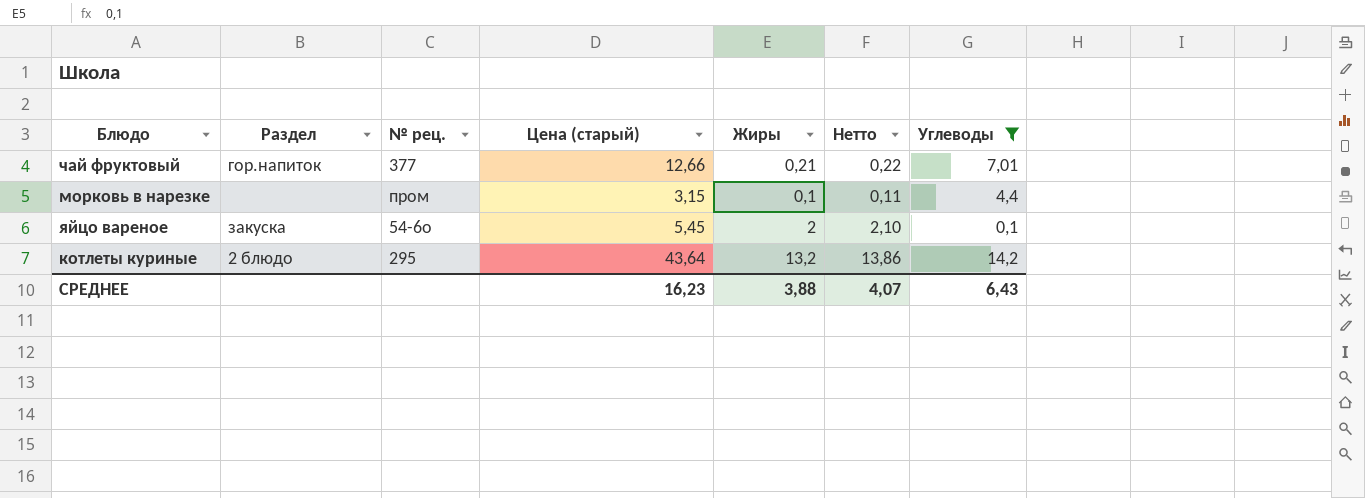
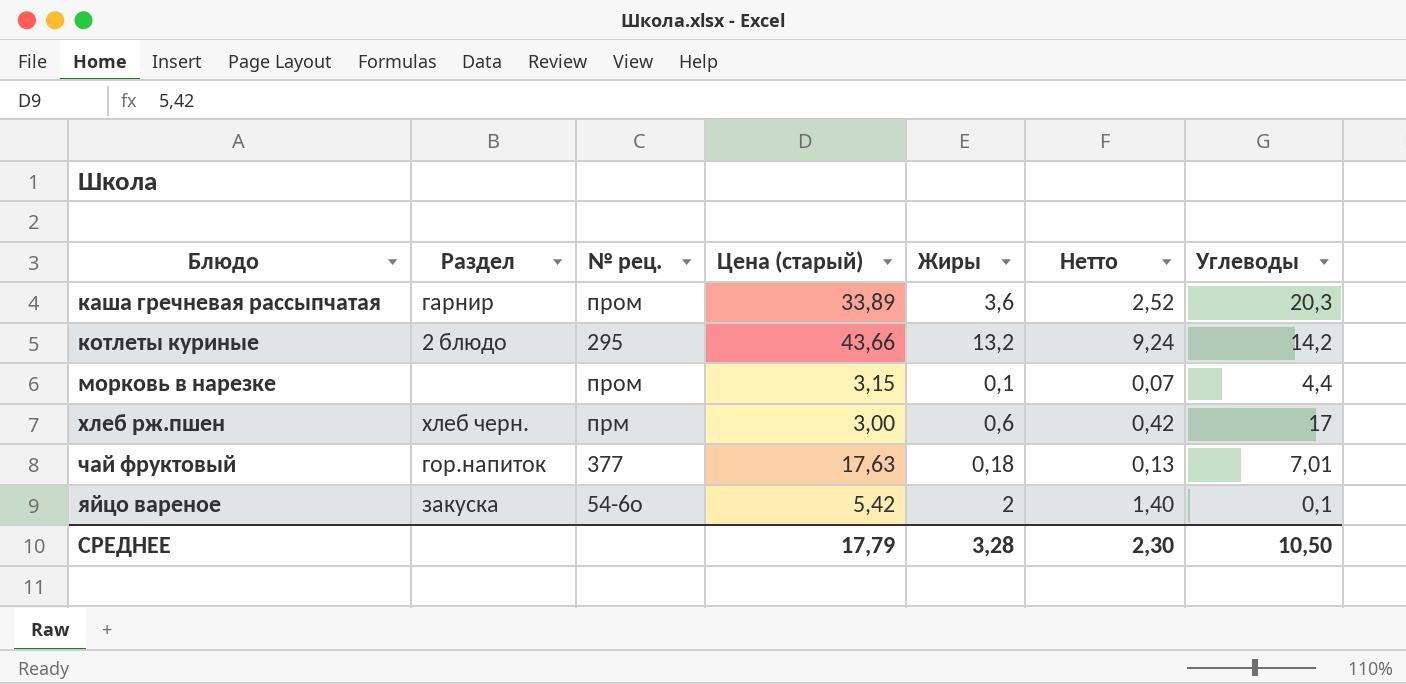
filter: Углеводы <= 14,2 -> none
row order: none -> Блюдо ascending
column Нетто | formula: [Жиры] * 1,05 -> [Жиры] * 0,7
котлеты куриные | Цена (старый): 43,64 -> 43,66
чай фруктовый | Цена (старый): 12,66 -> 17,63
чай фруктовый | Жиры: 0,21 -> 0,18
яйцо вареное | Цена (старый): 5,45 -> 5,42
СРЕДНЕЕ | Цена (старый): 16,23 -> 17,79
СРЕДНЕЕ | Жиры: 3,88 -> 3,28
СРЕДНЕЕ | Нетто: 4,07 -> 2,30
СРЕДНЕЕ | Углеводы: 6,43 -> 10,50

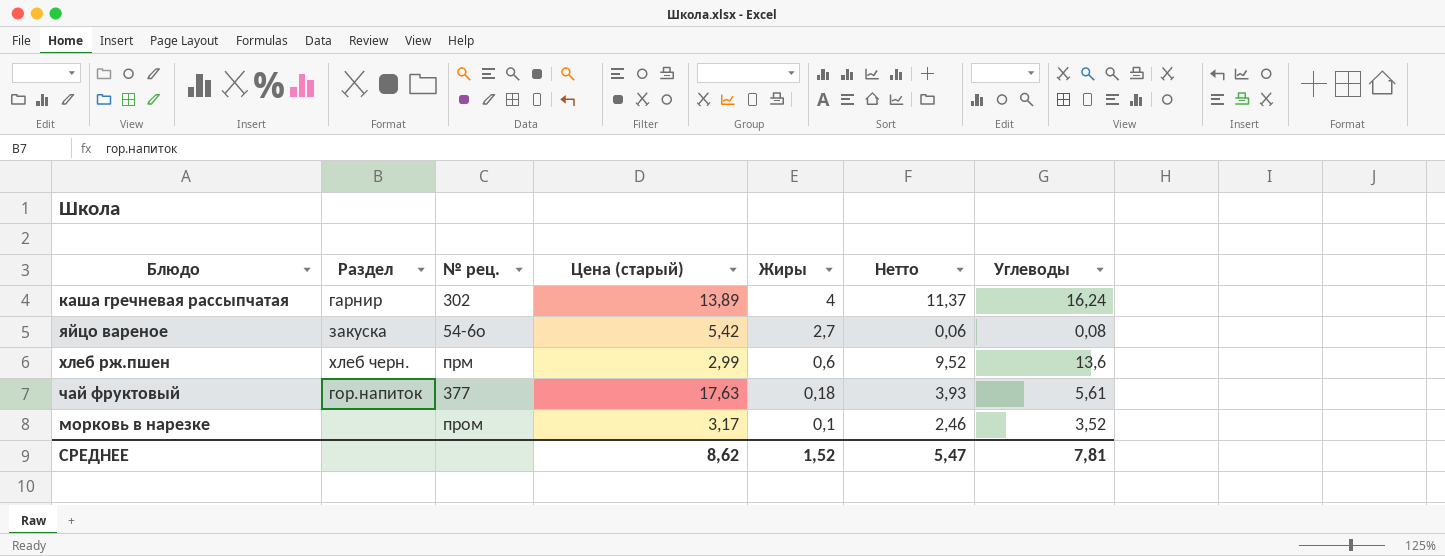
row order: Блюдо ascending -> Жиры descending
column Нетто | formula: [Жиры] * 0,7 -> [Углеводы] * 0,7
row котлеты куриные: 2 блюдо | 295 | 43,66 | 13,2 | 9,24 | 14,2 -> none
каша гречневая рассыпчатая | № рец.: пром -> 302
каша гречневая рассыпчатая | Цена (старый): 33,89 -> 13,89
каша гречневая рассыпчатая | Жиры: 3,6 -> 4
каша гречневая рассыпчатая | Углеводы: 20,3 -> 16,24
яйцо вареное | Жиры: 2 -> 2,7
яйцо вареное | Углеводы: 0,1 -> 0,08
хлеб рж.пшен | Цена (старый): 3,00 -> 2,99
хлеб рж.пшен | Углеводы: 17 -> 13,6
чай фруктовый | Углеводы: 7,01 -> 5,61
морковь в нарезке | Цена (старый): 3,15 -> 3,17
морковь в нарезке | Углеводы: 4,4 -> 3,52
СРЕДНЕЕ | Цена (старый): 17,79 -> 8,62
СРЕДНЕЕ | Жиры: 3,28 -> 1,52
СРЕДНЕЕ | Нетто: 2,30 -> 5,47
СРЕДНЕЕ | Углеводы: 10,50 -> 7,81

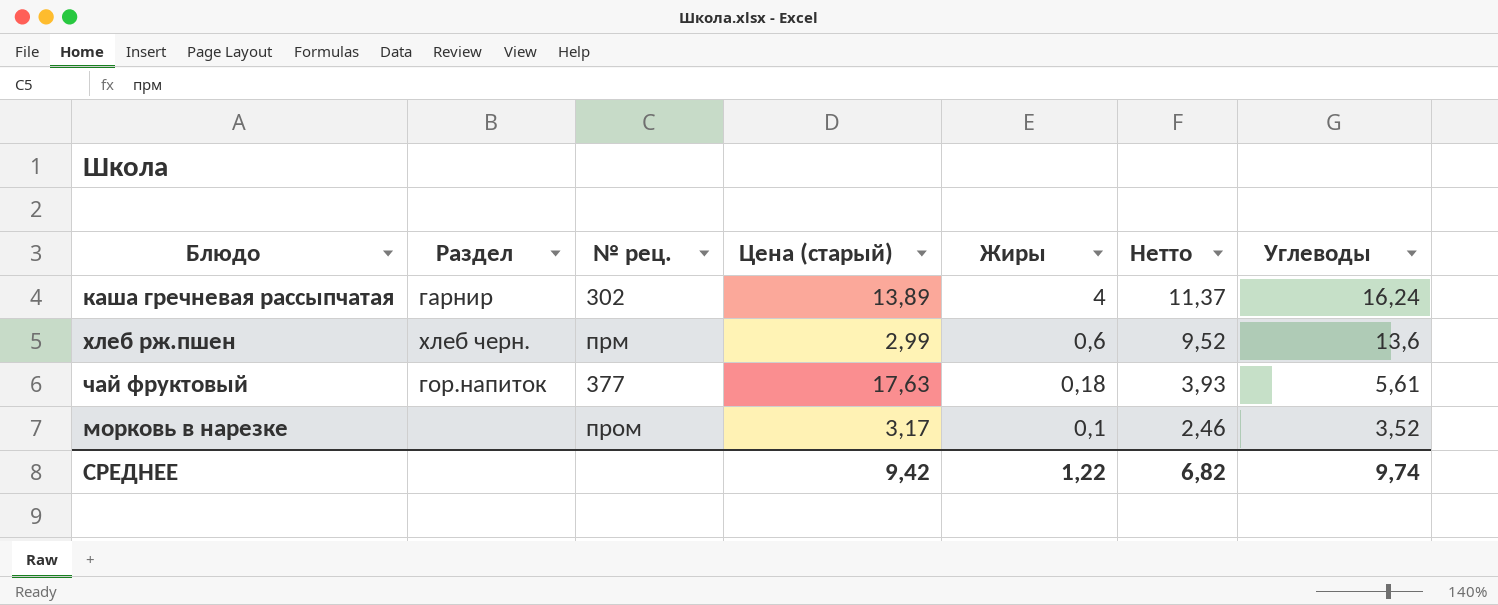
row яйцо вареное: закуска | 54-6о | 5,42 | 2,7 | 0,06 | 0,08 -> none
СРЕДНЕЕ | Цена (старый): 8,62 -> 9,42
СРЕДНЕЕ | Жиры: 1,52 -> 1,22
СРЕДНЕЕ | Нетто: 5,47 -> 6,82
СРЕДНЕЕ | Углеводы: 7,81 -> 9,74

